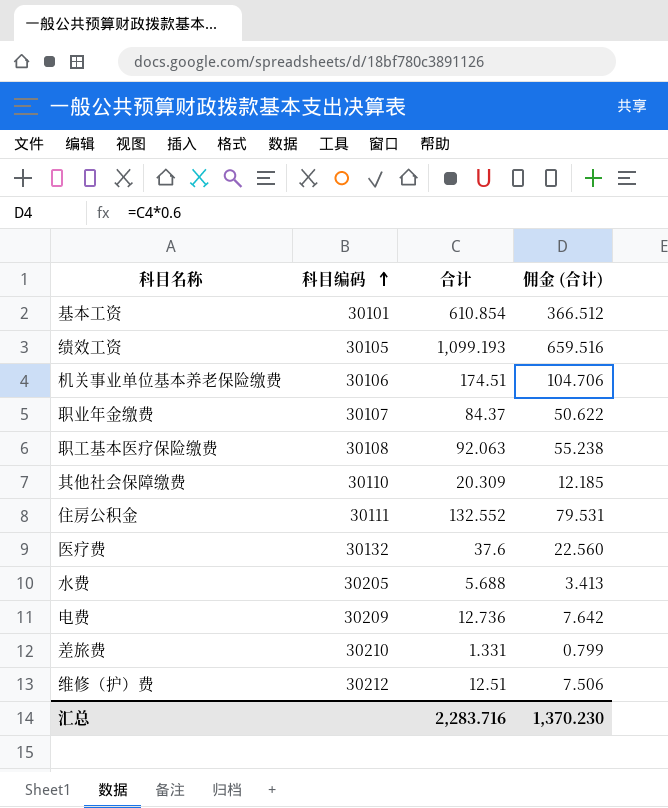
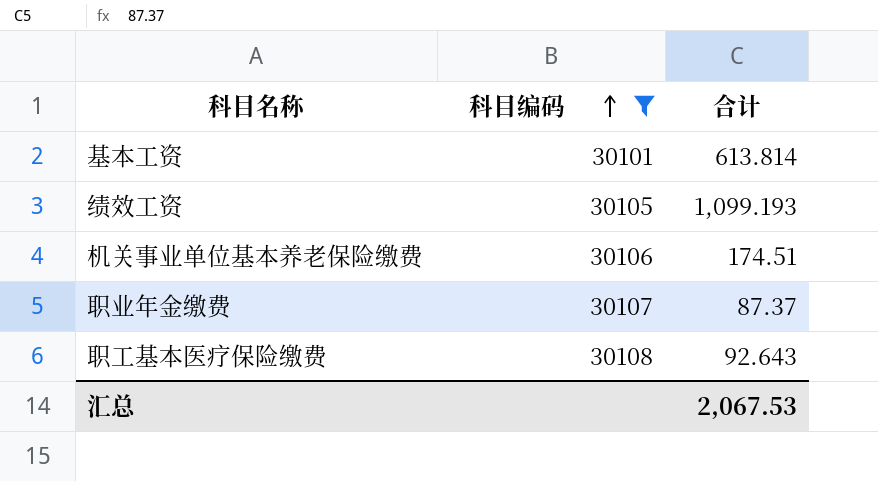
filter: none -> 科目编码 <= 30108
column 佣金 (合计) | formula: [合计] * 0.6 -> none
基本工资 | 合计: 610.854 -> 613.814
职业年金缴费 | 合计: 84.37 -> 87.37
职工基本医疗保险缴费 | 合计: 92.063 -> 92.643
汇总 | 合计: 2,283.716 -> 2,067.53

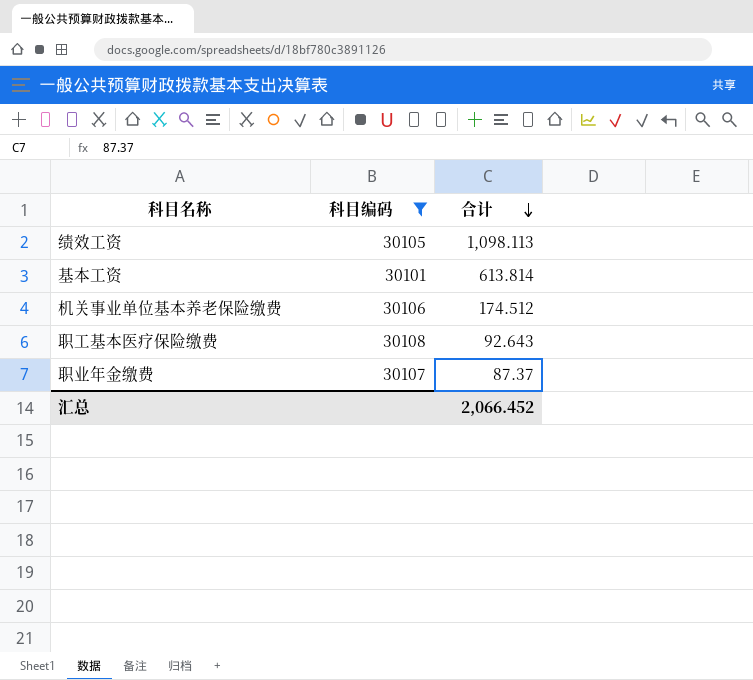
row order: 科目编码 ascending -> 合计 descending
绩效工资 | 合计: 1,099.193 -> 1,098.113
机关事业单位基本养老保险缴费 | 合计: 174.51 -> 174.512
汇总 | 合计: 2,067.53 -> 2,066.452

